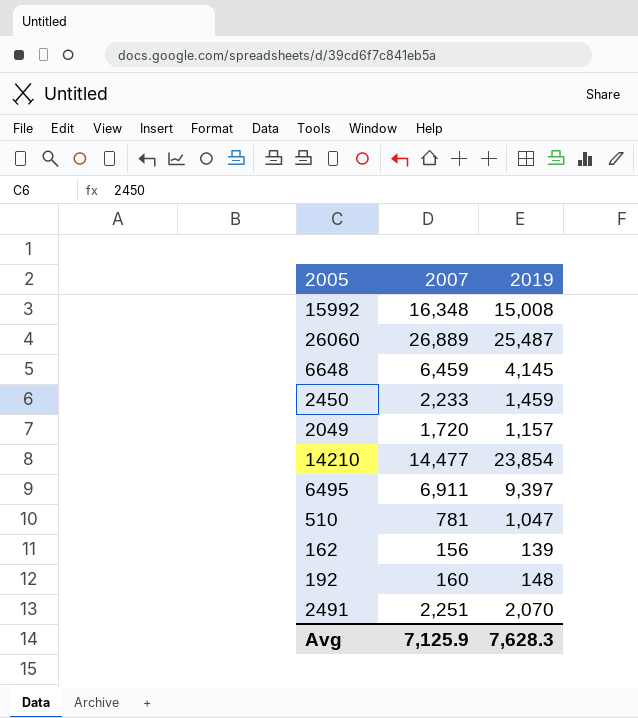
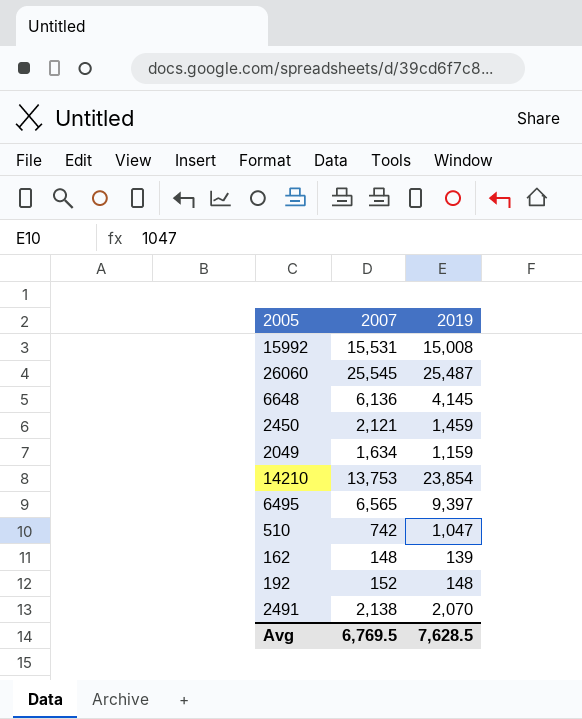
15992 | 2007: 16,348 -> 15,531
26060 | 2007: 26,889 -> 25,545
6648 | 2007: 6,459 -> 6,136
2450 | 2007: 2,233 -> 2,121
2049 | 2007: 1,720 -> 1,634
2049 | 2019: 1,157 -> 1,159
14210 | 2007: 14,477 -> 13,753
6495 | 2007: 6,911 -> 6,565
510 | 2007: 781 -> 742
162 | 2007: 156 -> 148
192 | 2007: 160 -> 152
2491 | 2007: 2,251 -> 2,138
Avg | 2007: 7,125.9 -> 6,769.5
Avg | 2019: 7,628.3 -> 7,628.5

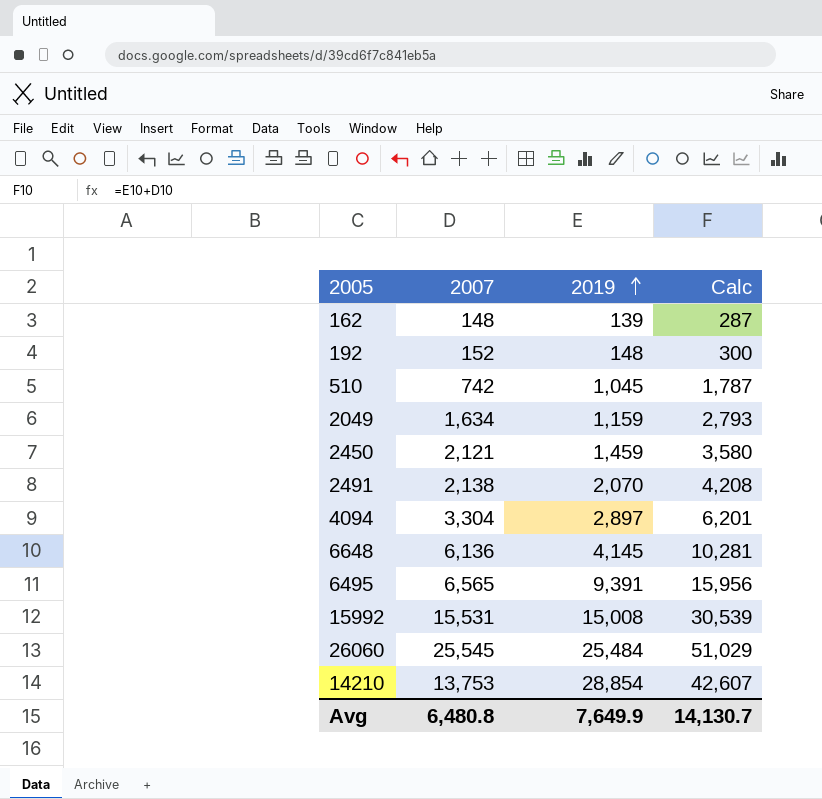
row order: none -> 2019 ascending
column Calc | formula: none -> [2007] + [2019]
510 | 2019: 1,047 -> 1,045
row 4094: none -> 3,304 | 2,897 | 6,201
6495 | 2019: 9,397 -> 9,391
26060 | 2019: 25,487 -> 25,484
14210 | 2019: 23,854 -> 28,854
Avg | 2007: 6,769.5 -> 6,480.8
Avg | 2019: 7,628.5 -> 7,649.9

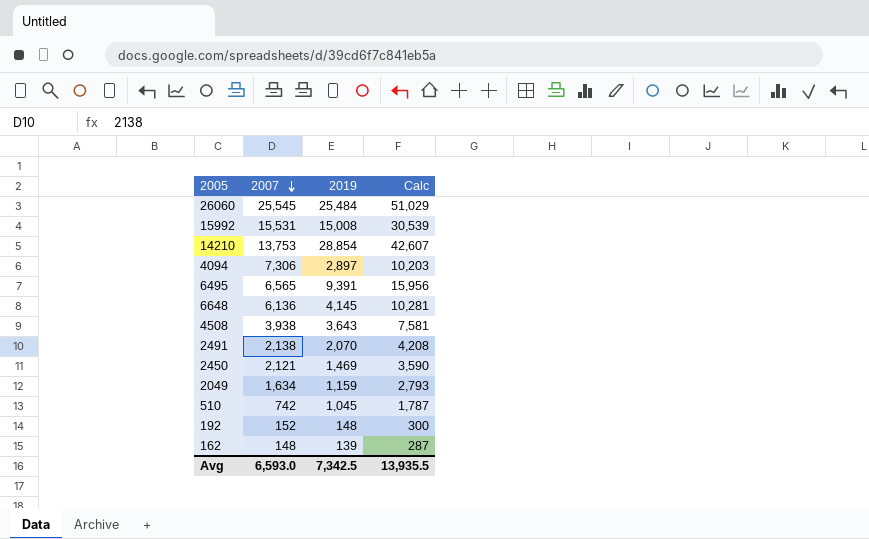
row order: 2019 ascending -> 2007 descending
4094 | 2007: 3,304 -> 7,306
4094 | Calc: 6,201 -> 10,203
row 4508: none -> 3,938 | 3,643 | 7,581
2450 | 2019: 1,459 -> 1,469
2450 | Calc: 3,580 -> 3,590
Avg | 2007: 6,480.8 -> 6,593.0
Avg | 2019: 7,649.9 -> 7,342.5
Avg | Calc: 14,130.7 -> 13,935.5

